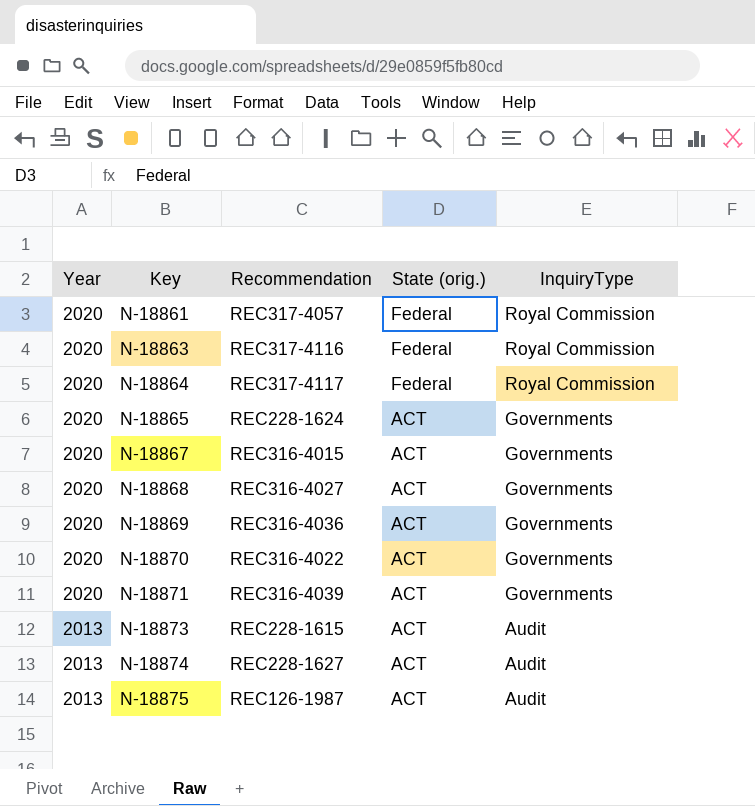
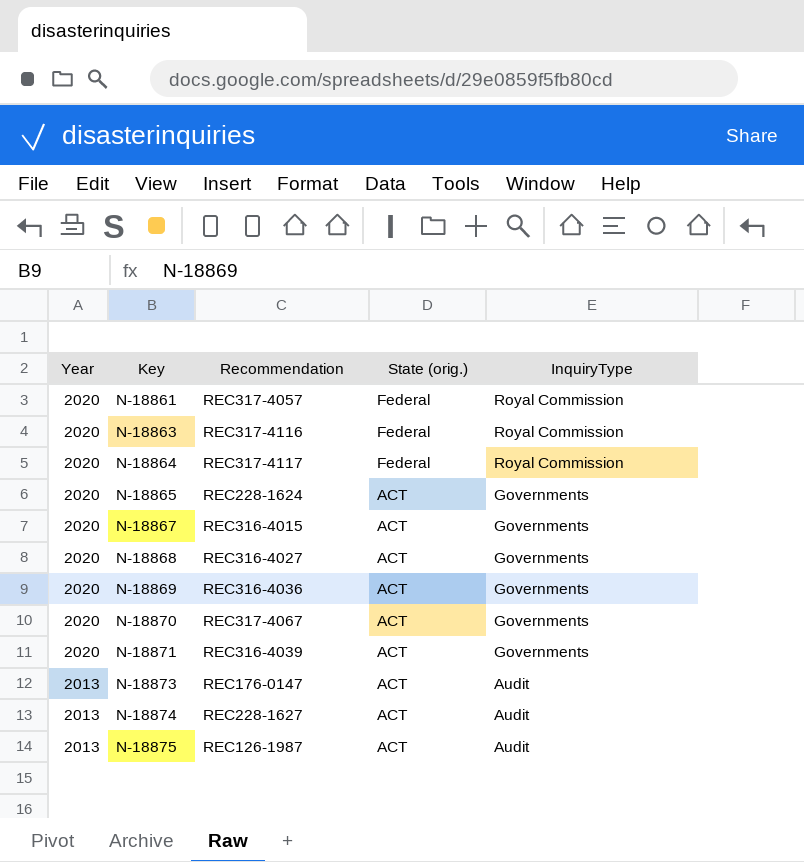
N-18870 | Recommendation: REC316-4022 -> REC317-4067
N-18873 | Recommendation: REC228-1615 -> REC176-0147

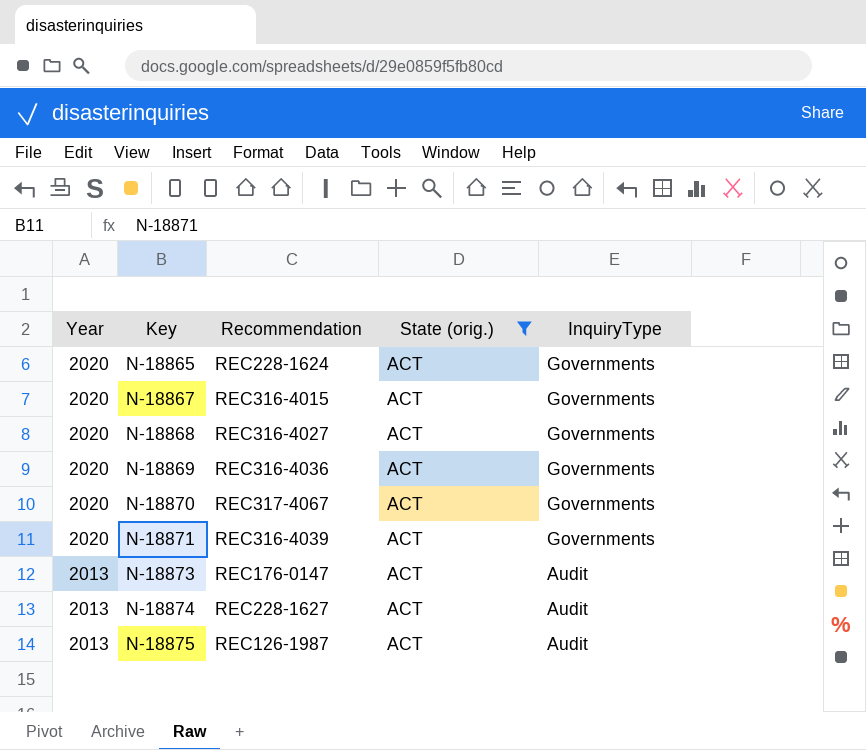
filter: none -> State (orig.) = ACT

